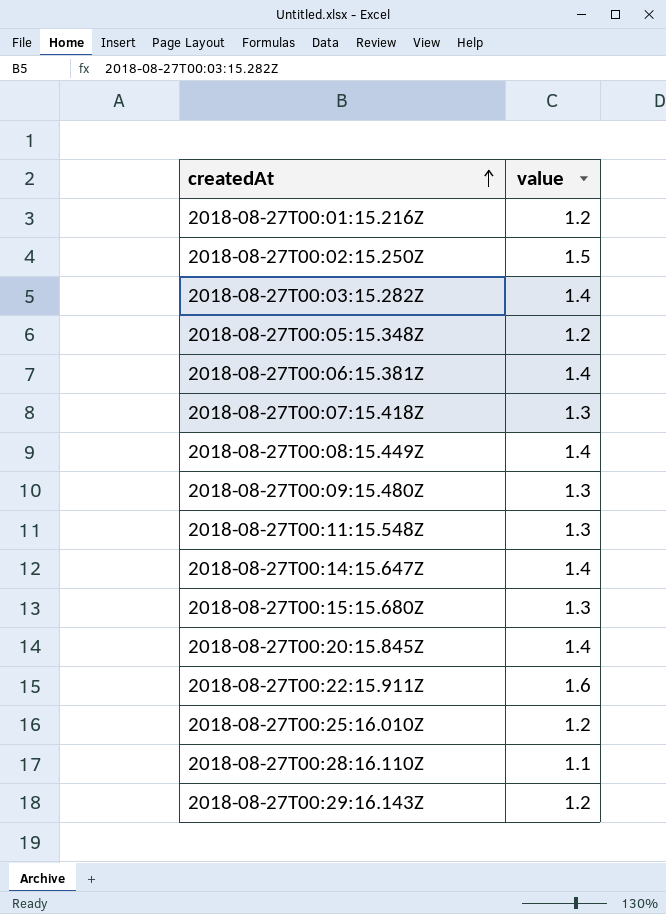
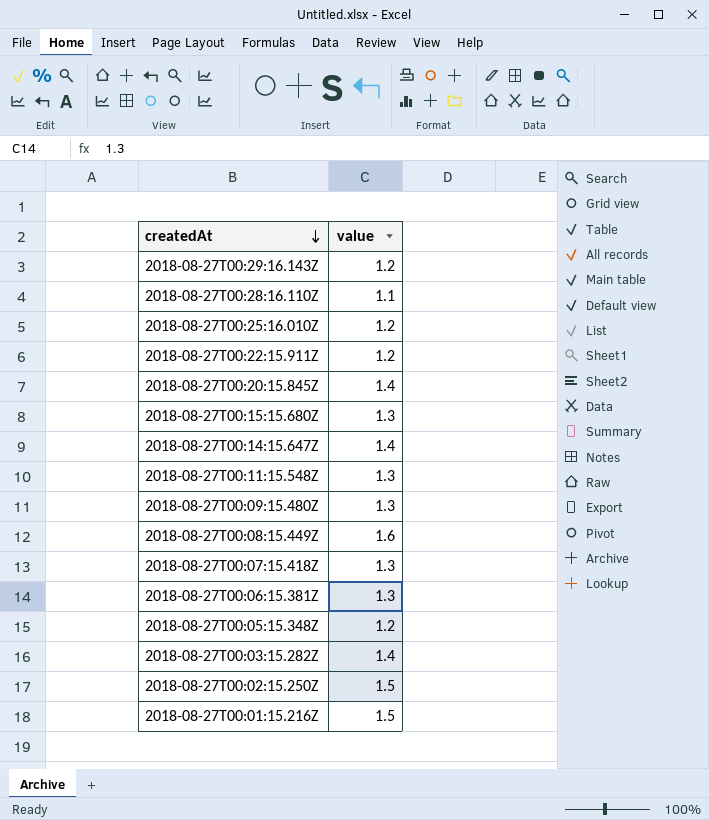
row order: createdAt ascending -> createdAt descending
2018-08-27T00:22:15.911Z | value: 1.6 -> 1.2
2018-08-27T00:08:15.449Z | value: 1.4 -> 1.6
2018-08-27T00:06:15.381Z | value: 1.4 -> 1.3
2018-08-27T00:01:15.216Z | value: 1.2 -> 1.5

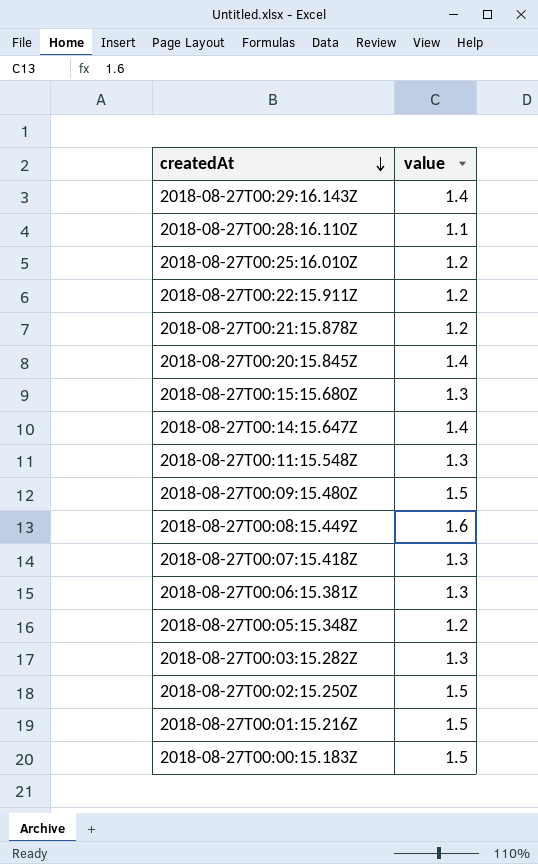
2018-08-27T00:29:16.143Z | value: 1.2 -> 1.4
row 2018-08-27T00:21:15.878Z: none -> 1.2
2018-08-27T00:09:15.480Z | value: 1.3 -> 1.5
2018-08-27T00:03:15.282Z | value: 1.4 -> 1.3
row 2018-08-27T00:00:15.183Z: none -> 1.5

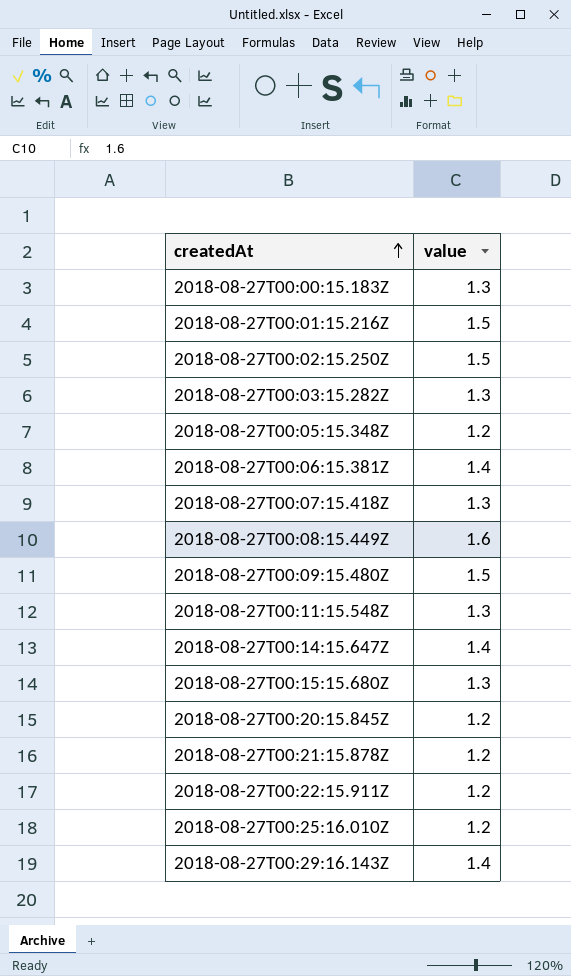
row order: createdAt descending -> createdAt ascending
row 2018-08-27T00:28:16.110Z: 1.1 -> none
2018-08-27T00:00:15.183Z | value: 1.5 -> 1.3
2018-08-27T00:06:15.381Z | value: 1.3 -> 1.4
2018-08-27T00:20:15.845Z | value: 1.4 -> 1.2

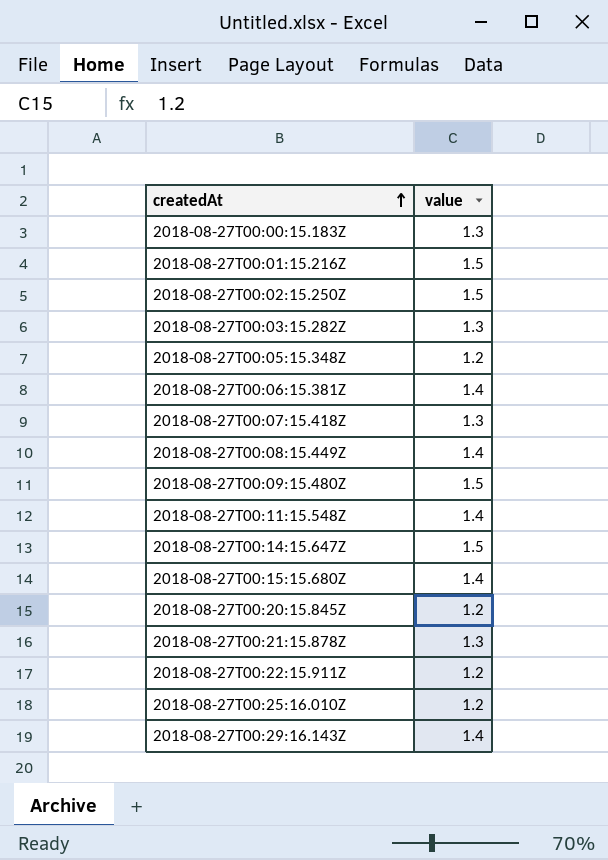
2018-08-27T00:08:15.449Z | value: 1.6 -> 1.4
2018-08-27T00:11:15.548Z | value: 1.3 -> 1.4
2018-08-27T00:14:15.647Z | value: 1.4 -> 1.5
2018-08-27T00:15:15.680Z | value: 1.3 -> 1.4
2018-08-27T00:21:15.878Z | value: 1.2 -> 1.3

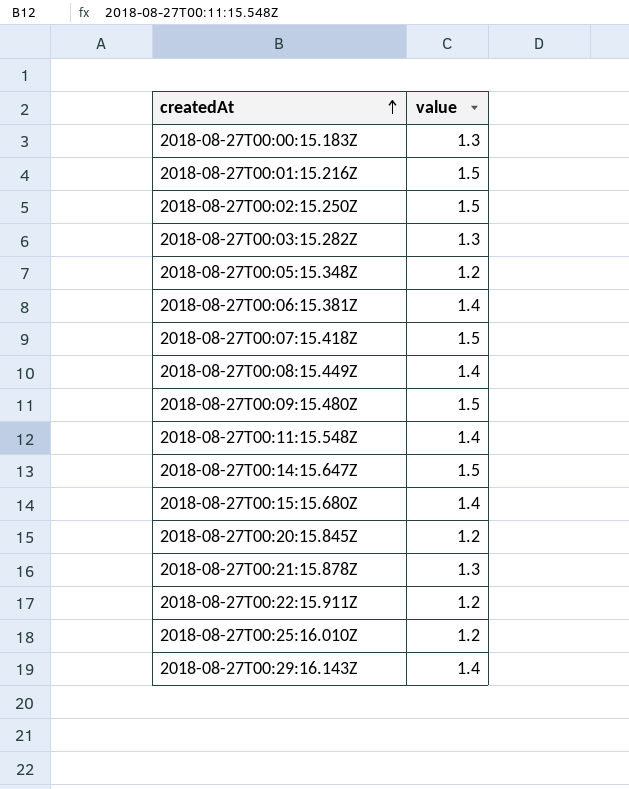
2018-08-27T00:07:15.418Z | value: 1.3 -> 1.5

